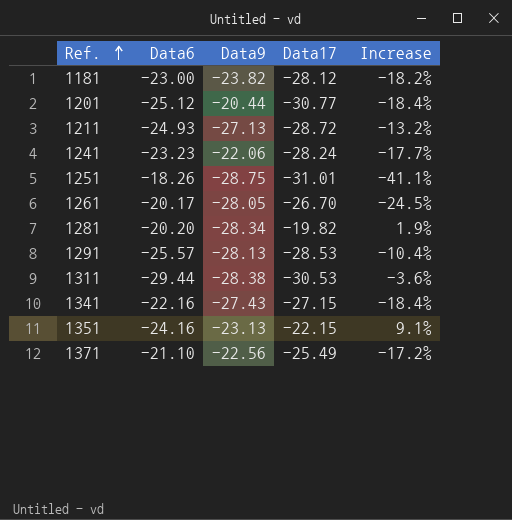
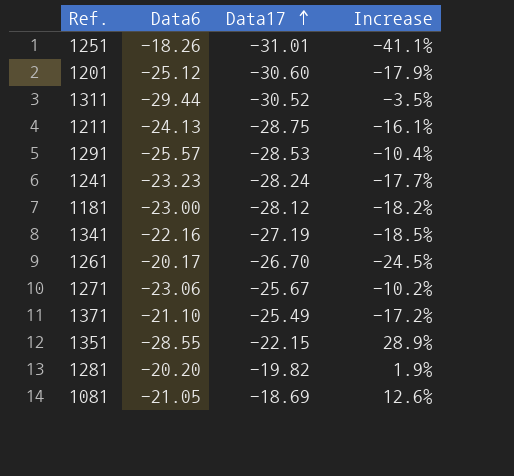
row order: Ref. ascending -> Data17 ascending
column Data9 | position: 3 -> none
1201 | Data17: -30.77 -> -30.60
1201 | Increase: -18.4% -> -17.9%
1311 | Data17: -30.53 -> -30.52
1311 | Increase: -3.6% -> -3.5%
1211 | Data6: -24.93 -> -24.13
1211 | Data17: -28.72 -> -28.75
1211 | Increase: -13.2% -> -16.1%
1341 | Data17: -27.15 -> -27.19
1341 | Increase: -18.4% -> -18.5%
row 1271: none -> -23.06 | -25.67 | -10.2%
1351 | Data6: -24.16 -> -28.55
1351 | Increase: 9.1% -> 28.9%
row 1081: none -> -21.05 | -18.69 | 12.6%

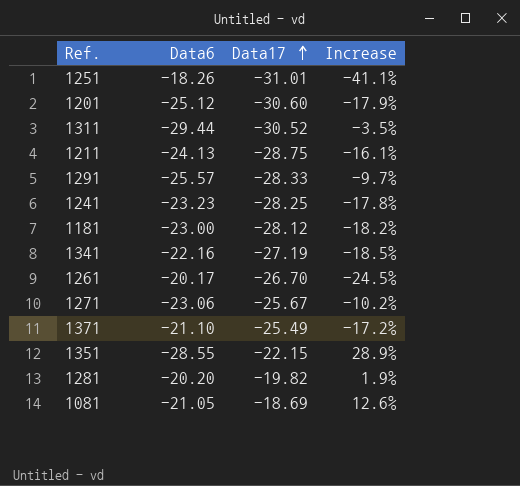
1291 | Data17: -28.53 -> -28.33
1291 | Increase: -10.4% -> -9.7%
1241 | Data17: -28.24 -> -28.25
1241 | Increase: -17.7% -> -17.8%

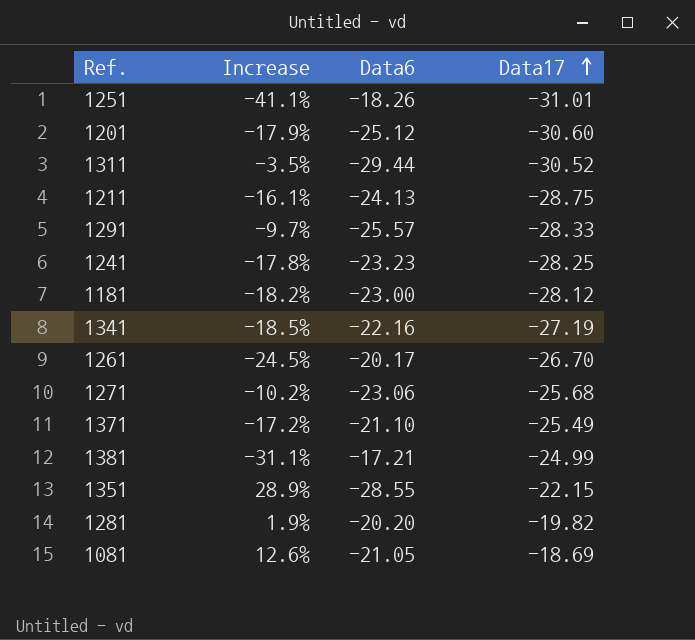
column Increase | position: 4 -> 2
1271 | Data17: -25.67 -> -25.68
row 1381: none -> -31.1% | -17.21 | -24.99

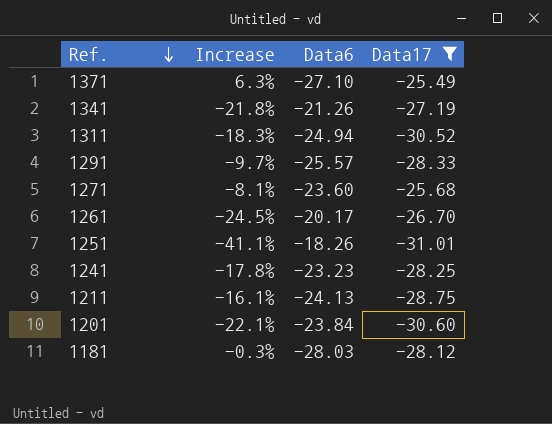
filter: none -> Data17 <= -25.49
row order: Data17 ascending -> Ref. descending
1371 | Increase: -17.2% -> 6.3%
1371 | Data6: -21.10 -> -27.10
1341 | Increase: -18.5% -> -21.8%
1341 | Data6: -22.16 -> -21.26
1311 | Increase: -3.5% -> -18.3%
1311 | Data6: -29.44 -> -24.94
1271 | Increase: -10.2% -> -8.1%
1271 | Data6: -23.06 -> -23.60
1201 | Increase: -17.9% -> -22.1%
1201 | Data6: -25.12 -> -23.84
1181 | Increase: -18.2% -> -0.3%
1181 | Data6: -23.00 -> -28.03

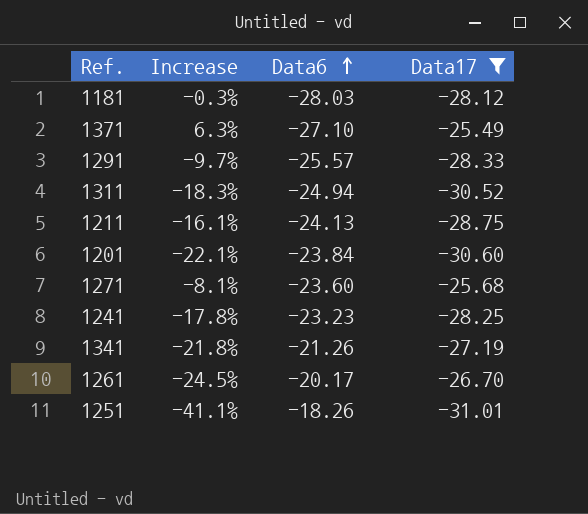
row order: Ref. descending -> Data6 ascending

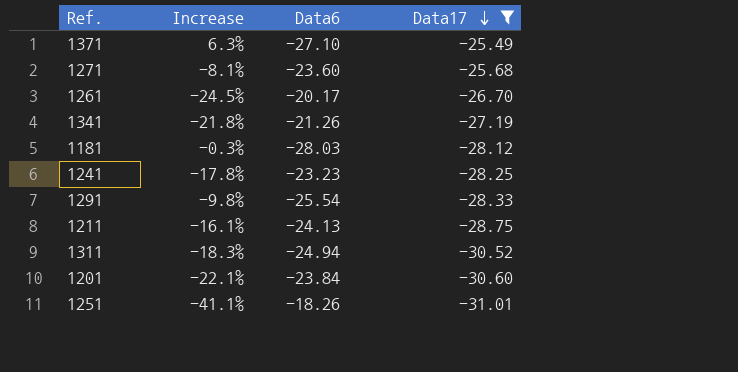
row order: Data6 ascending -> Data17 descending
1291 | Increase: -9.7% -> -9.8%
1291 | Data6: -25.57 -> -25.54

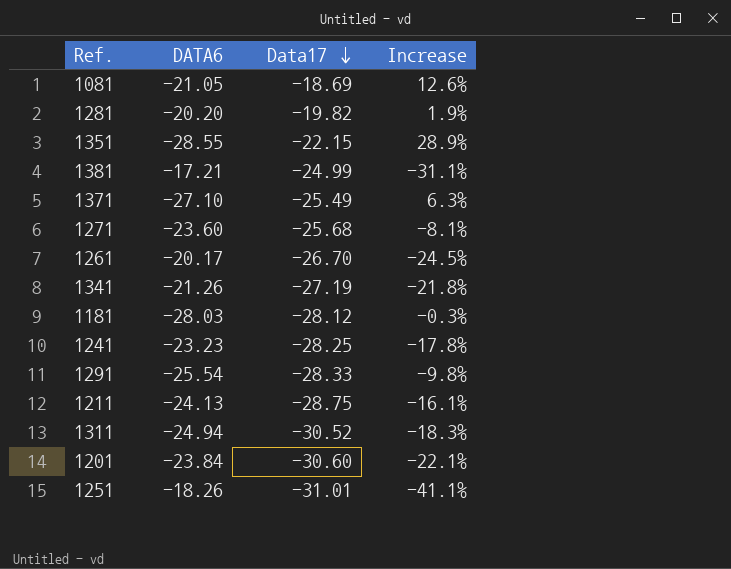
filter: Data17 <= -25.49 -> none
column name: Data6 -> DATA6
column Increase | position: 2 -> 4

